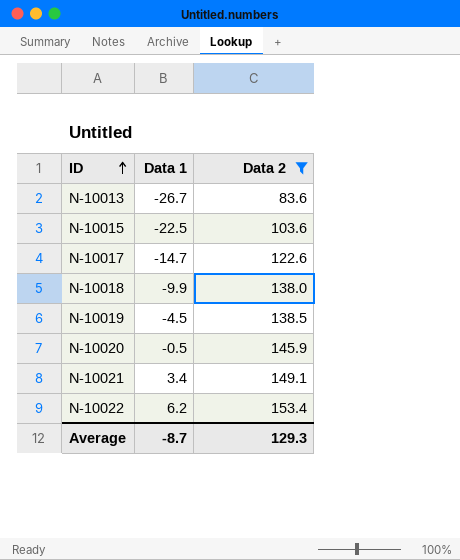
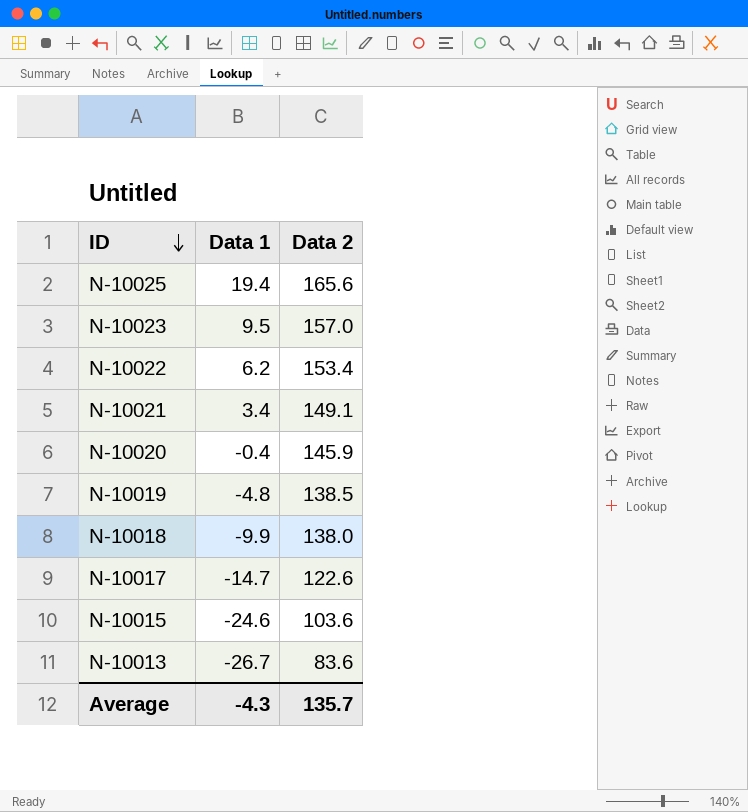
filter: Data 2 <= 153.4 -> none
row order: ID ascending -> ID descending
N-10020 | Data 1: -0.5 -> -0.4
N-10019 | Data 1: -4.5 -> -4.8
N-10015 | Data 1: -22.5 -> -24.6
Average | Data 1: -8.7 -> -4.3
Average | Data 2: 129.3 -> 135.7

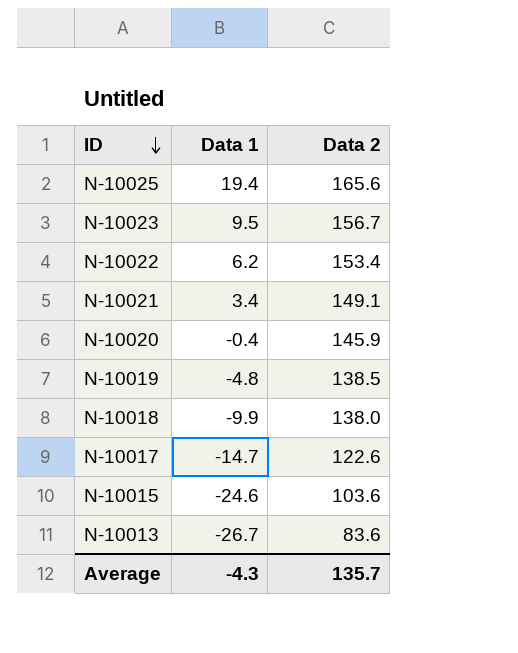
N-10023 | Data 2: 157.0 -> 156.7

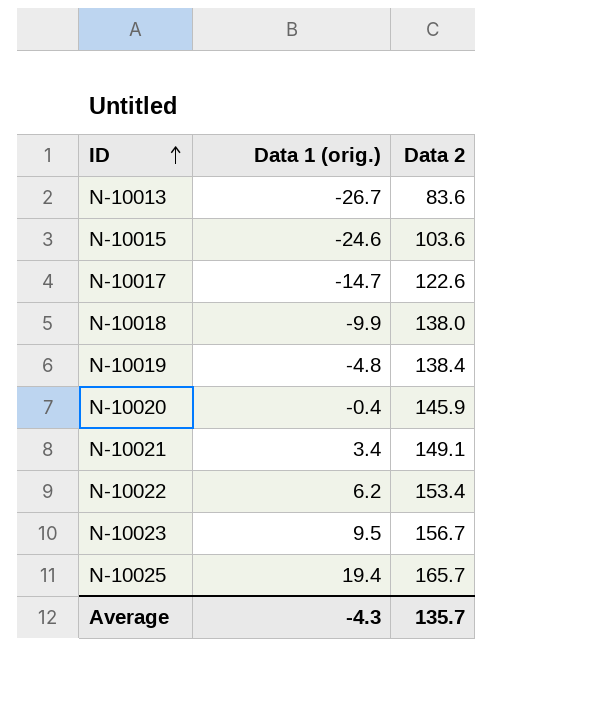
row order: ID descending -> ID ascending
column name: Data 1 -> Data 1 (orig.)
N-10019 | Data 2: 138.5 -> 138.4
N-10025 | Data 2: 165.6 -> 165.7

